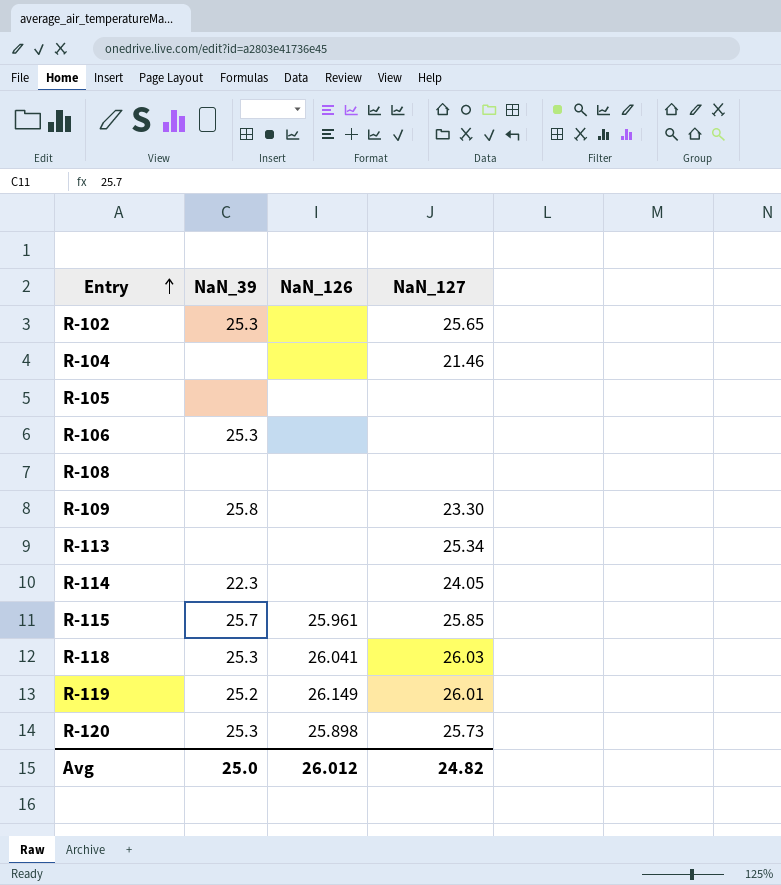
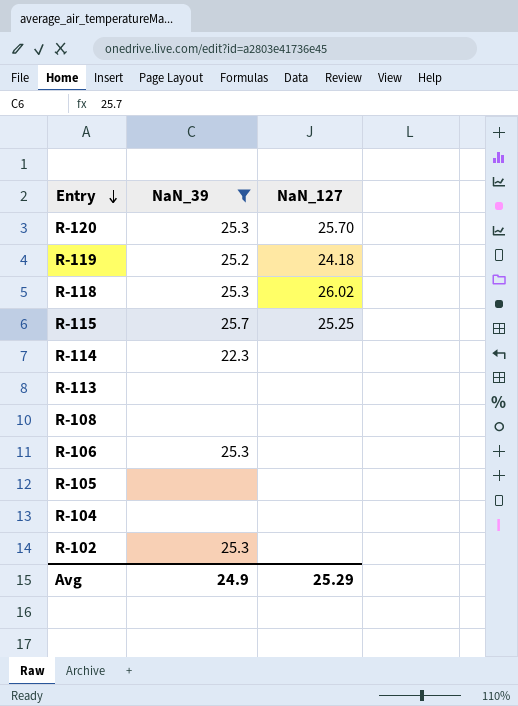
filter: none -> NaN_39 != 25.8
row order: Entry ascending -> Entry descending
column NaN_126 | position: 3 -> none
R-120 | NaN_127: 25.73 -> 25.70
R-119 | NaN_127: 26.01 -> 24.18
R-118 | NaN_127: 26.03 -> 26.02
R-115 | NaN_127: 25.85 -> 25.25
R-114 | NaN_127: 24.05 -> none
R-113 | NaN_127: 25.34 -> none
R-104 | NaN_127: 21.46 -> none
R-102 | NaN_127: 25.65 -> none
Avg | NaN_39: 25.0 -> 24.9
Avg | NaN_127: 24.82 -> 25.29

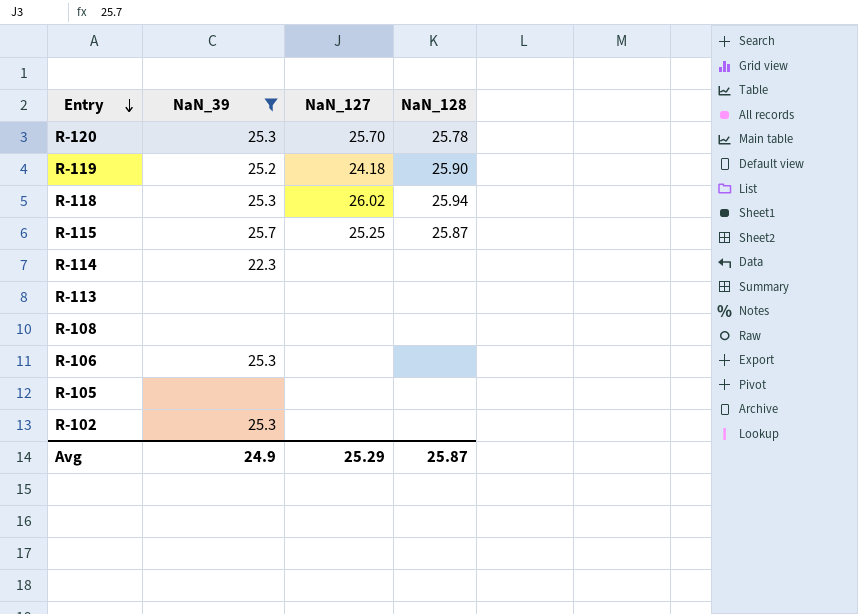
column NaN_128 | position: none -> 4
row R-104: none | none -> none

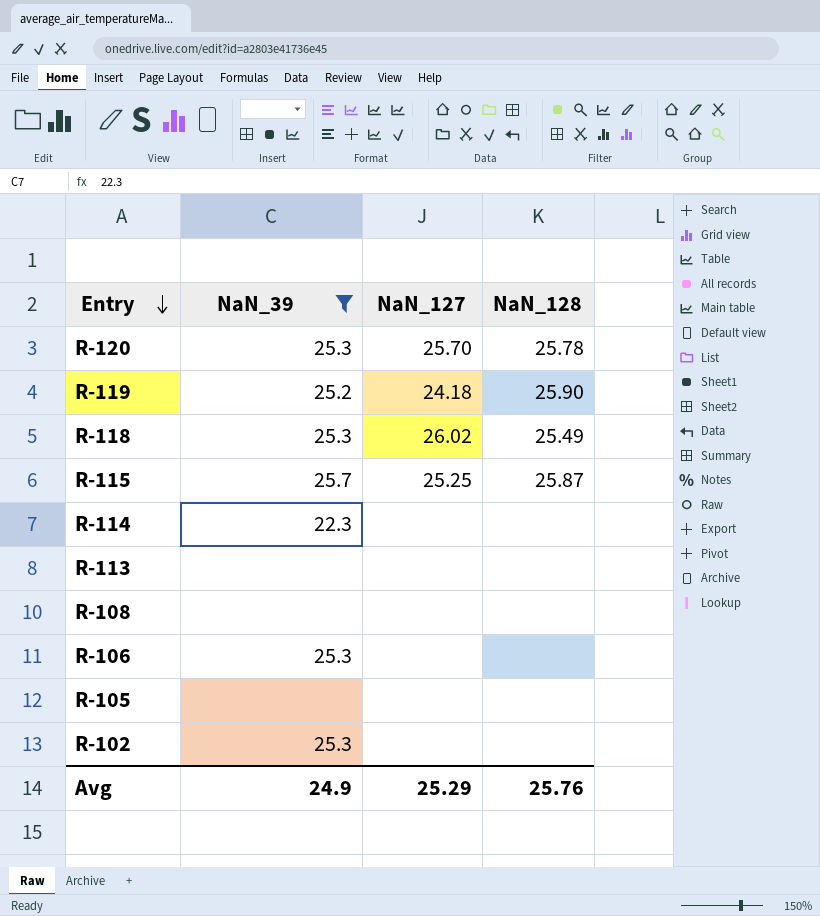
R-118 | NaN_128: 25.94 -> 25.49
Avg | NaN_128: 25.87 -> 25.76

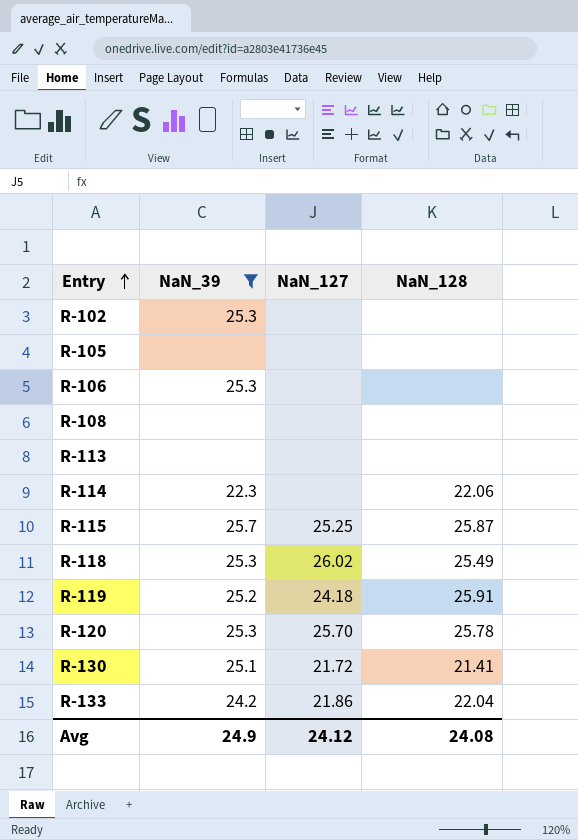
row order: Entry descending -> Entry ascending
R-114 | NaN_128: none -> 22.06
R-119 | NaN_128: 25.90 -> 25.91
row R-130: none -> 25.1 | 21.72 | 21.41
row R-133: none -> 24.2 | 21.86 | 22.04
Avg | NaN_127: 25.29 -> 24.12
Avg | NaN_128: 25.76 -> 24.08

